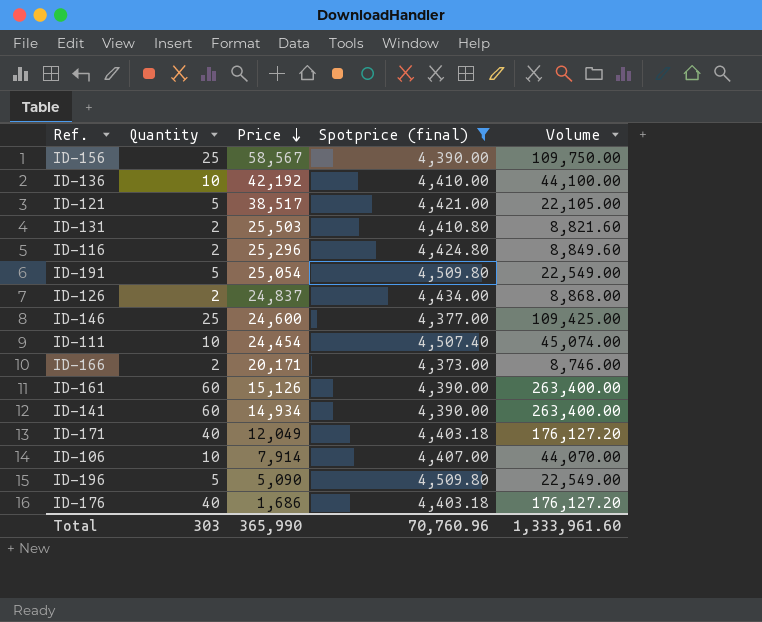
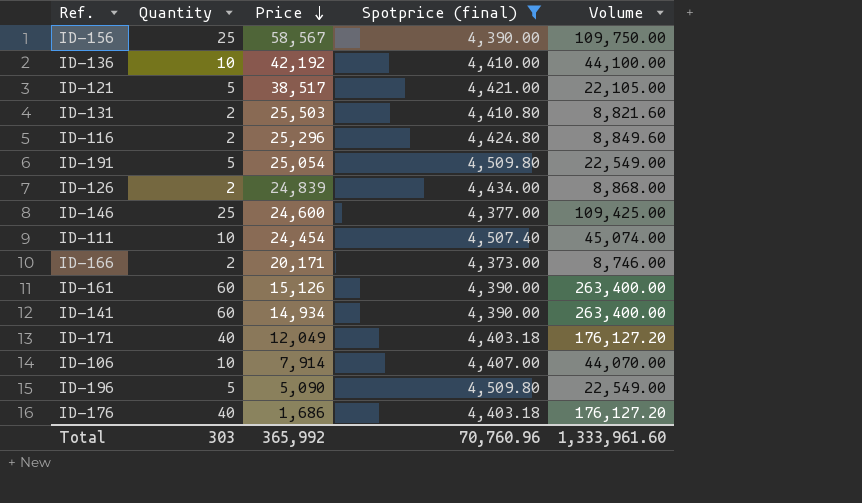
ID-126 | Price: 24,837 -> 24,839
Total | Price: 365,990 -> 365,992

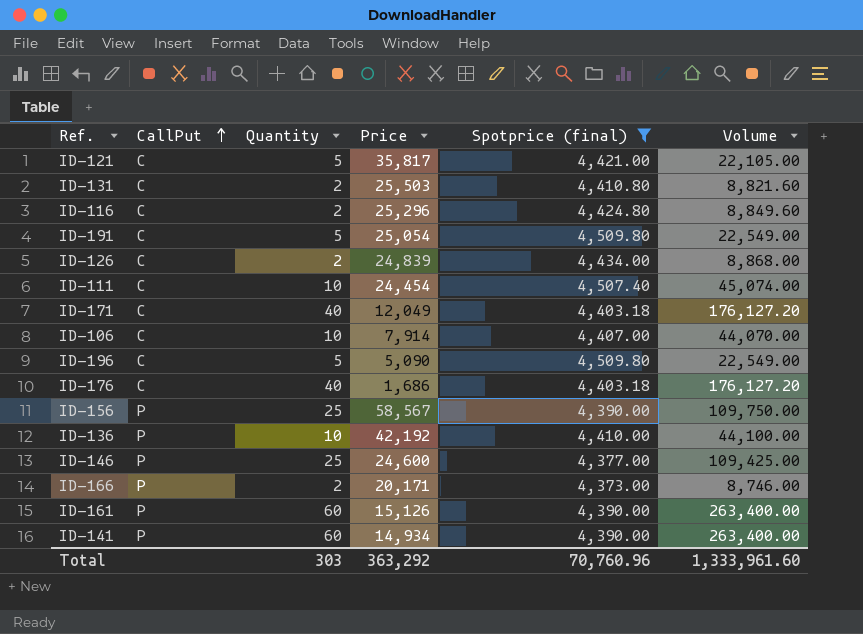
row order: Price descending -> CallPut ascending
column CallPut | position: none -> 2
ID-121 | Price: 38,517 -> 35,817
Total | Price: 365,992 -> 363,292

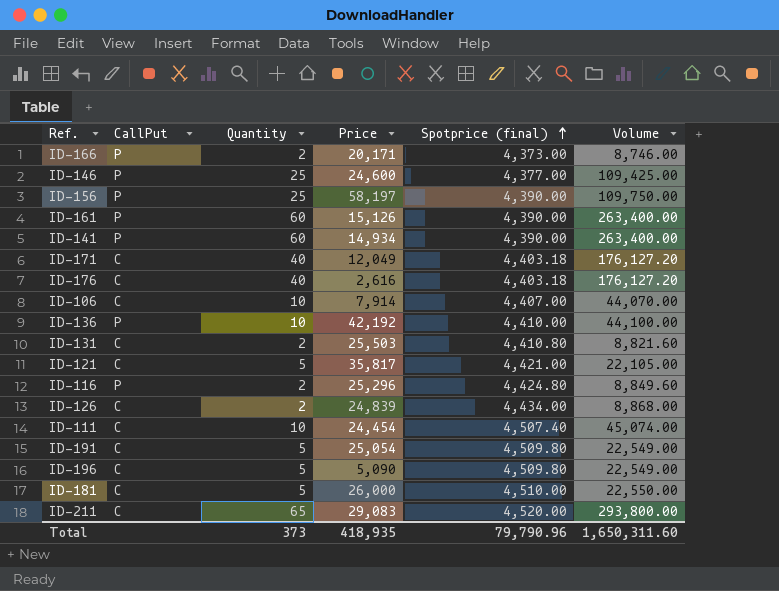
filter: Spotprice (final) <= 4,509.80 -> none
row order: CallPut ascending -> Spotprice (final) ascending
ID-156 | Price: 58,567 -> 58,197
ID-176 | Price: 1,686 -> 2,616
ID-116 | CallPut: C -> P
Total | Quantity: 303 -> 373
Total | Price: 363,292 -> 418,935
Total | Spotprice (final): 70,760.96 -> 79,790.96
Total | Volume: 1,333,961.60 -> 1,650,311.60

